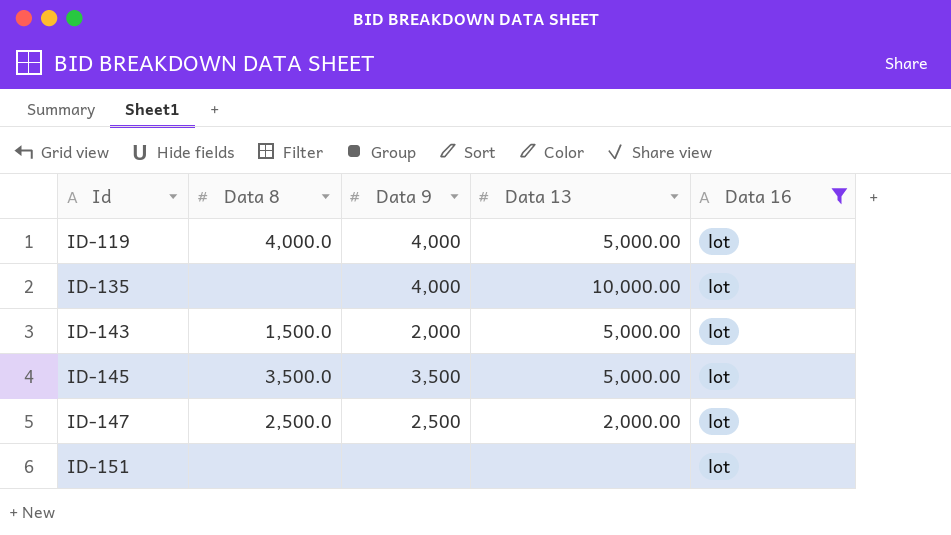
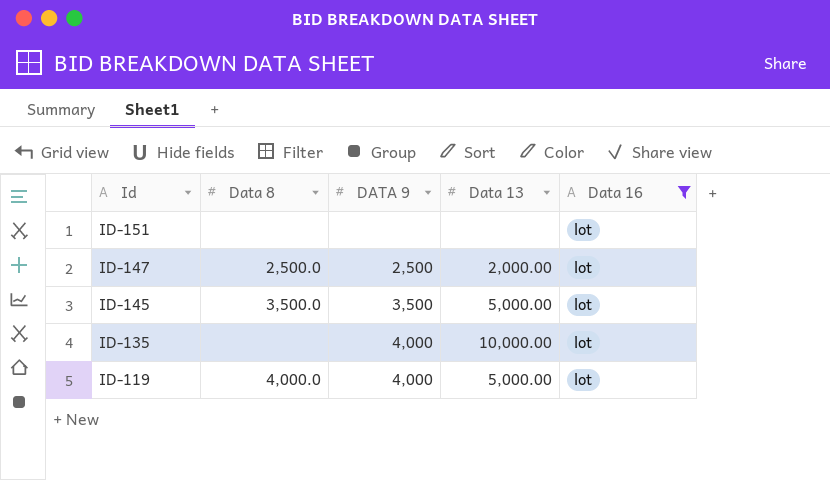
row order: Id ascending -> Id descending
column name: Data 9 -> DATA 9
row ID-143: 1,500.0 | 2,000 | 5,000.00 | lot -> none

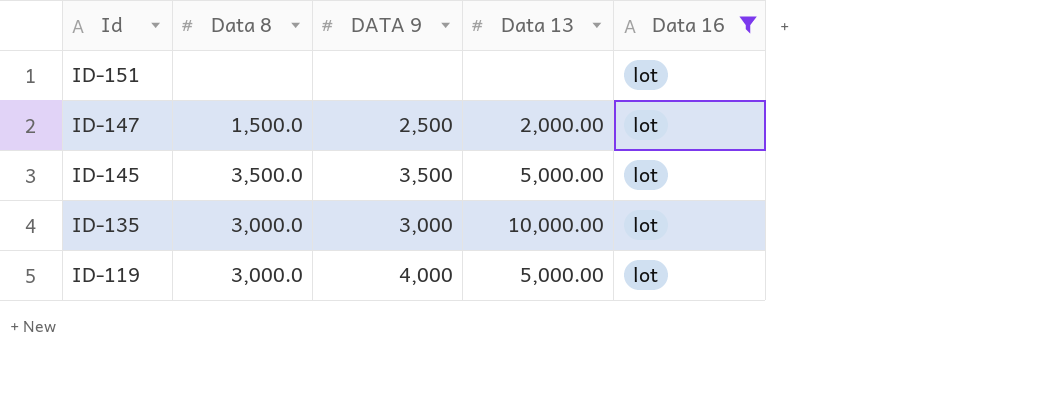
ID-147 | Data 8: 2,500.0 -> 1,500.0
ID-135 | Data 8: none -> 3,000.0
ID-135 | DATA 9: 4,000 -> 3,000
ID-119 | Data 8: 4,000.0 -> 3,000.0

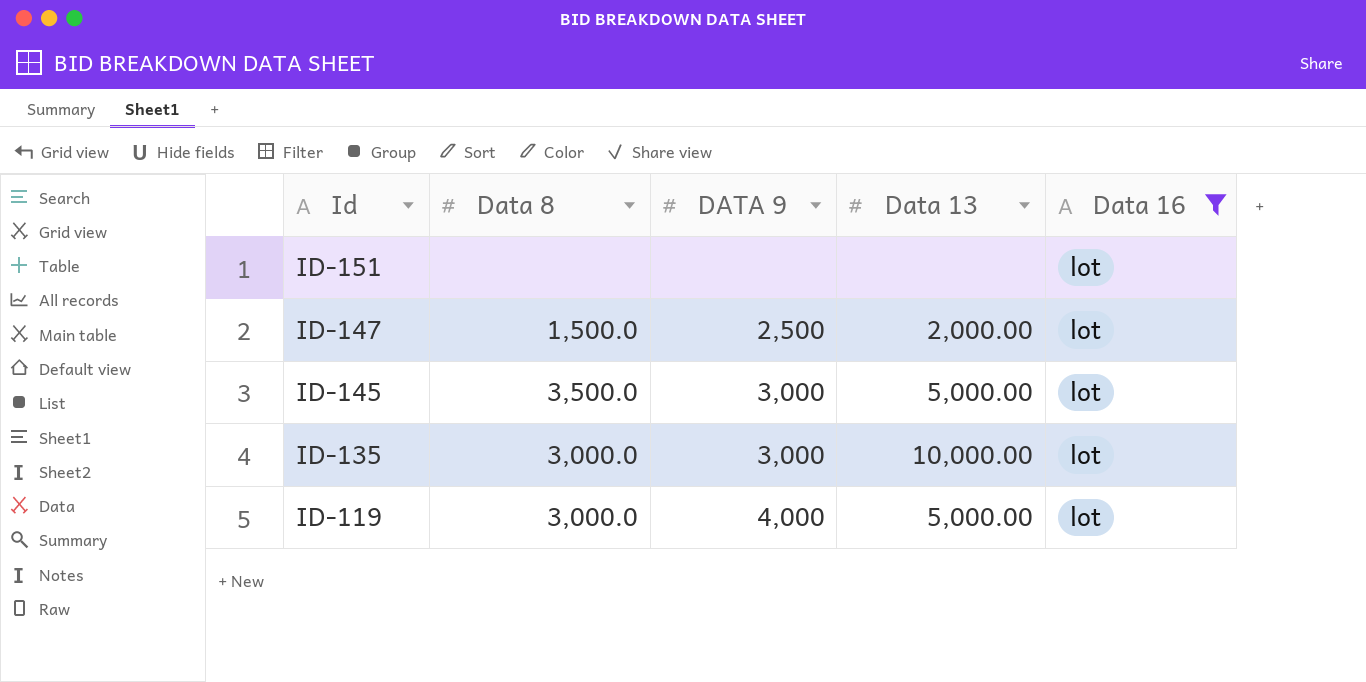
ID-145 | DATA 9: 3,500 -> 3,000

